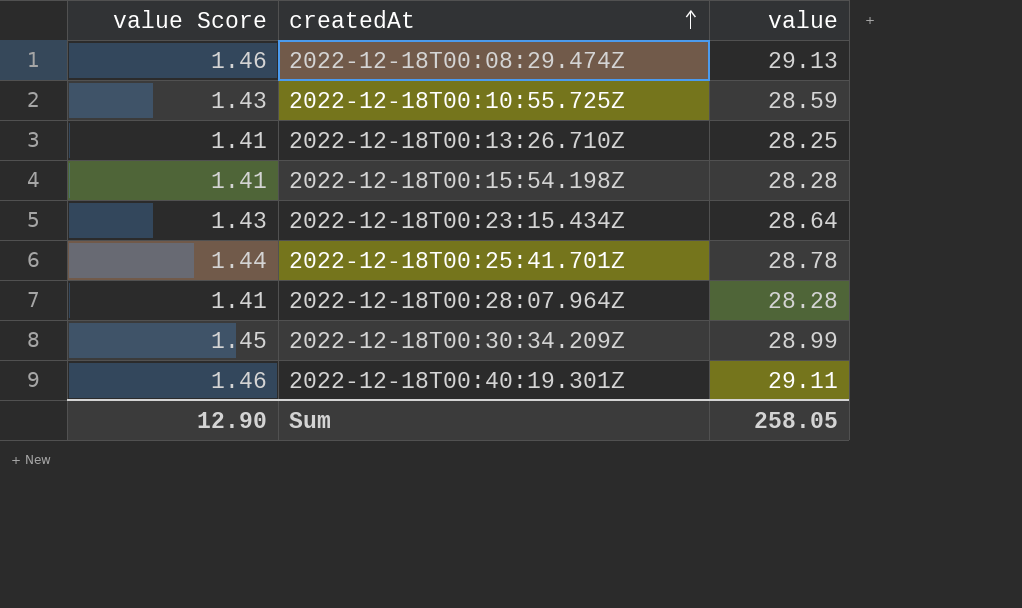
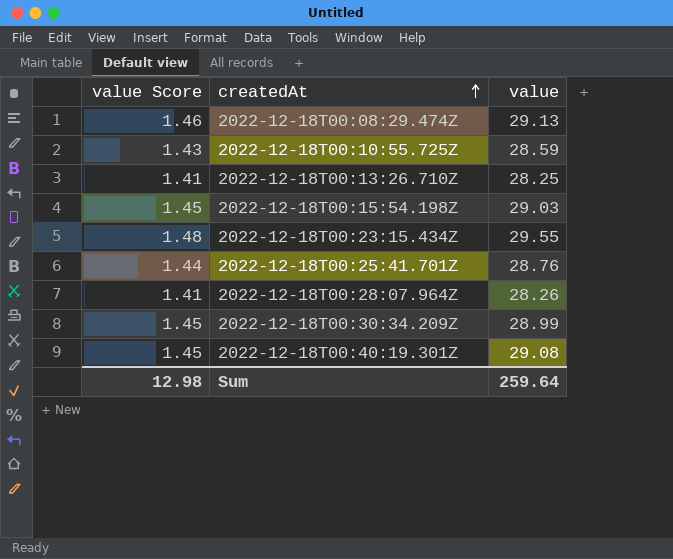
2022-12-18T00:15:54.198Z | value Score: 1.41 -> 1.45
2022-12-18T00:15:54.198Z | value: 28.28 -> 29.03
2022-12-18T00:23:15.434Z | value Score: 1.43 -> 1.48
2022-12-18T00:23:15.434Z | value: 28.64 -> 29.55
2022-12-18T00:25:41.701Z | value: 28.78 -> 28.76
2022-12-18T00:28:07.964Z | value: 28.28 -> 28.26
2022-12-18T00:40:19.301Z | value Score: 1.46 -> 1.45
2022-12-18T00:40:19.301Z | value: 29.11 -> 29.08
Sum | value Score: 12.90 -> 12.98
Sum | value: 258.05 -> 259.64

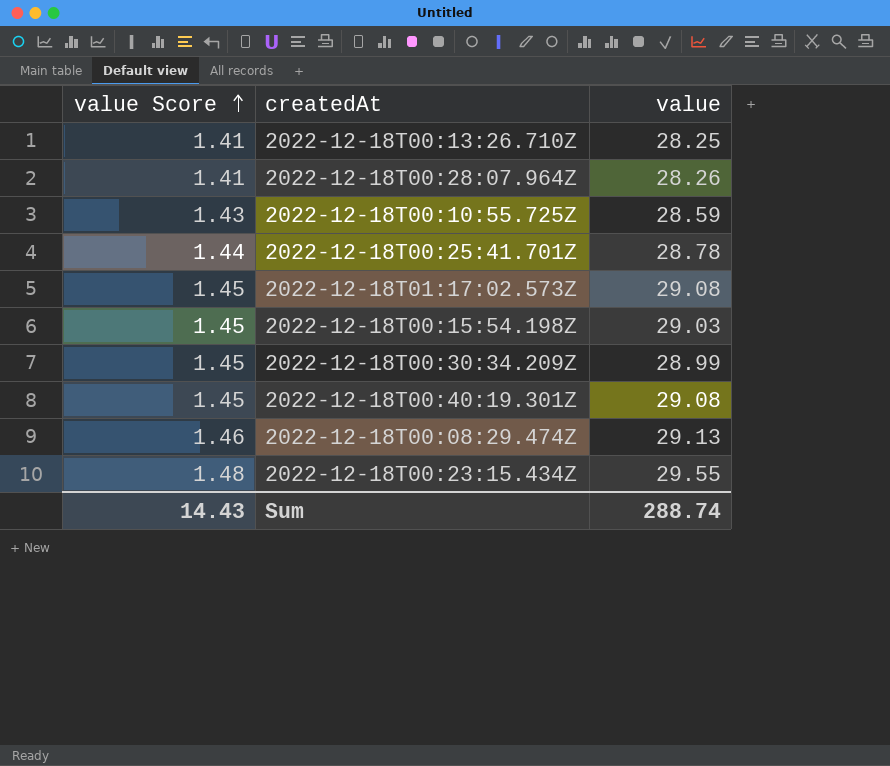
row order: createdAt ascending -> value Score ascending
2022-12-18T00:25:41.701Z | value: 28.76 -> 28.78
row 2022-12-18T01:17:02.573Z: none -> 1.45 | 29.08
Sum | value Score: 12.98 -> 14.43
Sum | value: 259.64 -> 288.74

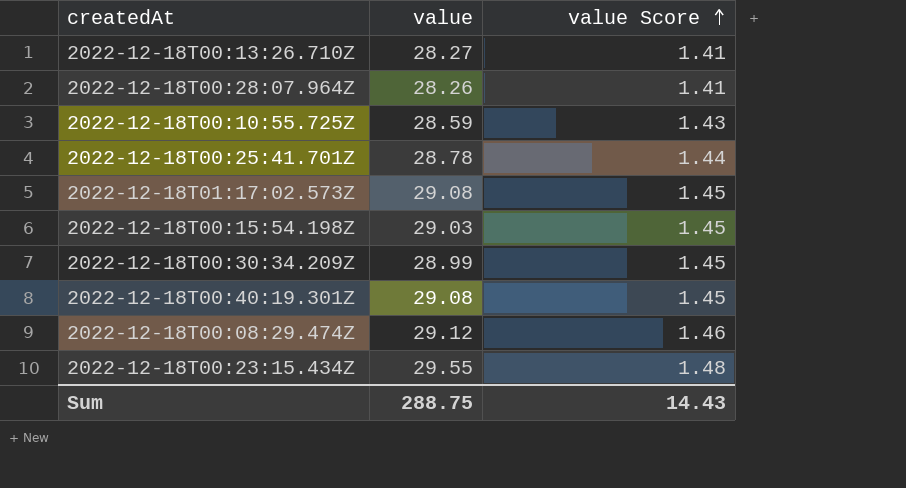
column value Score | position: 1 -> 3
2022-12-18T00:13:26.710Z | value: 28.25 -> 28.27
2022-12-18T00:08:29.474Z | value: 29.13 -> 29.12
Sum | value: 288.74 -> 288.75

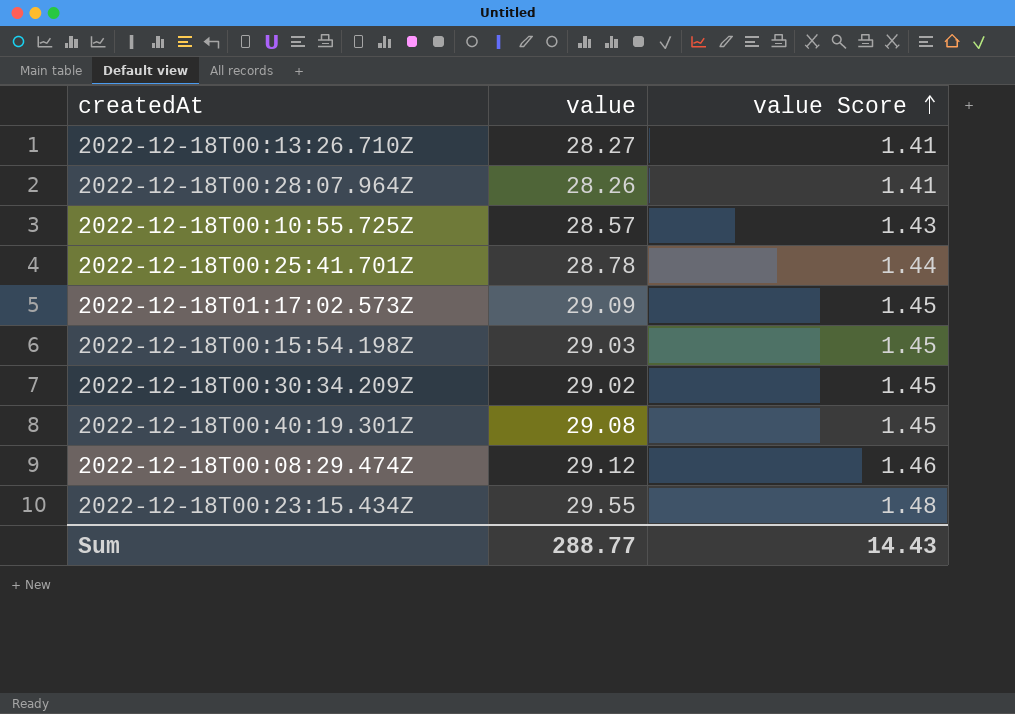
2022-12-18T00:10:55.725Z | value: 28.59 -> 28.57
2022-12-18T01:17:02.573Z | value: 29.08 -> 29.09
2022-12-18T00:30:34.209Z | value: 28.99 -> 29.02
Sum | value: 288.75 -> 288.77

